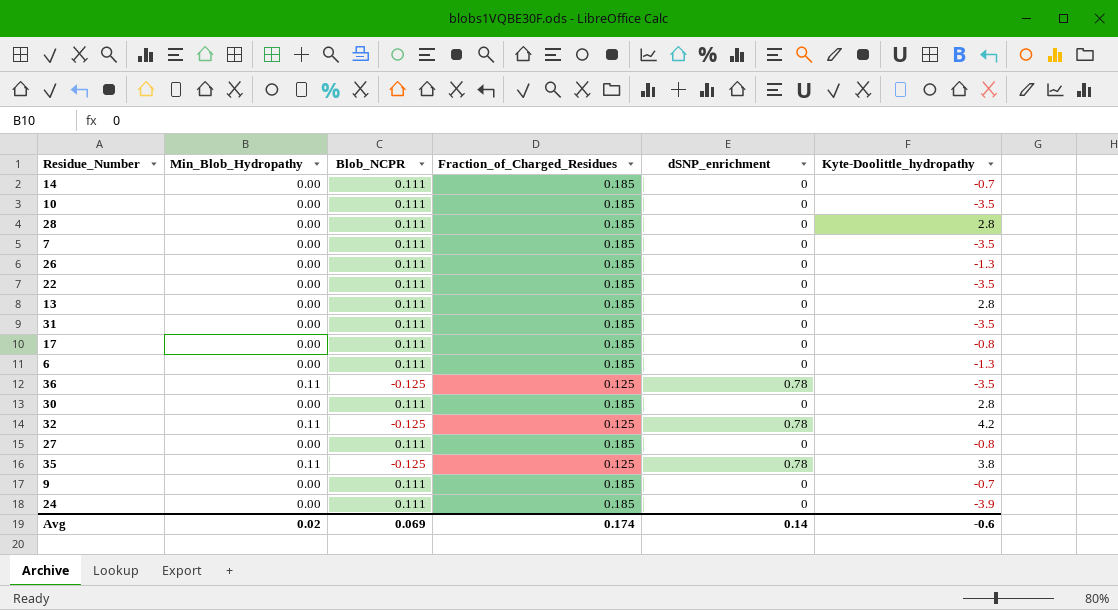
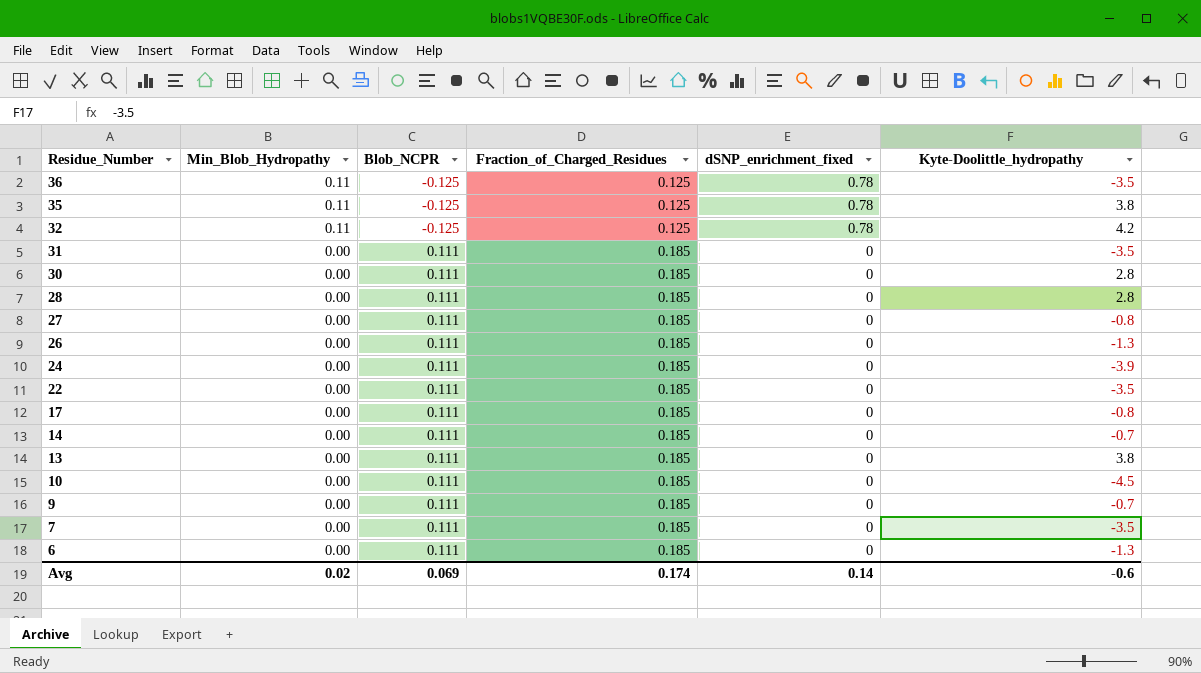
row order: none -> Residue_Number descending
column name: dSNP_enrichment -> dSNP_enrichment_fixed
13 | Kyte-Doolittle_hydropathy: 2.8 -> 3.8
10 | Kyte-Doolittle_hydropathy: -3.5 -> -4.5

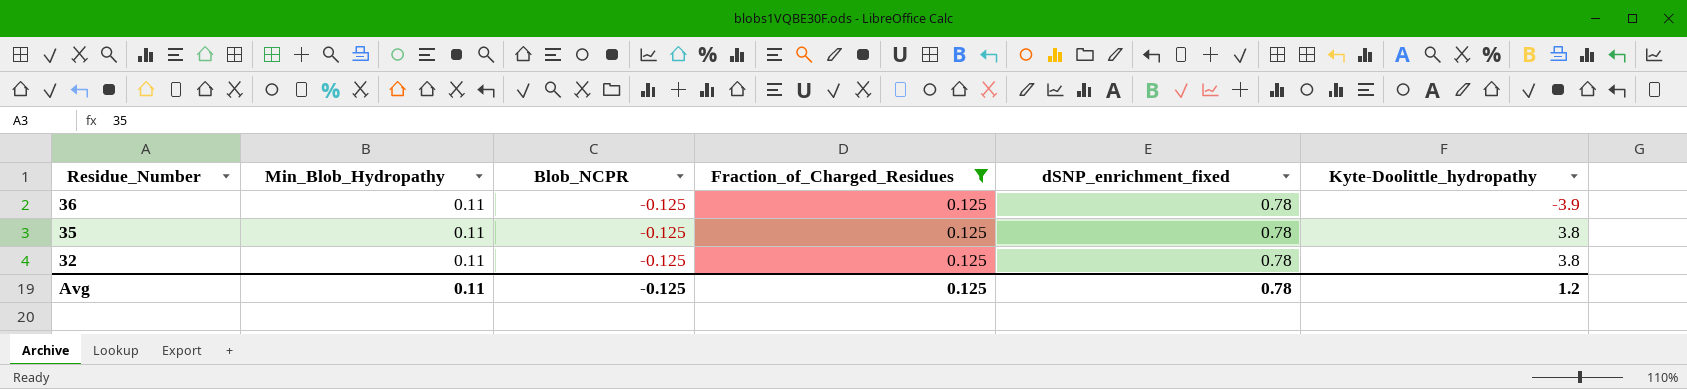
filter: none -> Fraction_of_Charged_Residues = 0.125
36 | Kyte-Doolittle_hydropathy: -3.5 -> -3.9
32 | Kyte-Doolittle_hydropathy: 4.2 -> 3.8
Avg | Min_Blob_Hydropathy: 0.02 -> 0.11
Avg | Blob_NCPR: 0.069 -> -0.125
Avg | Fraction_of_Charged_Residues: 0.174 -> 0.125
Avg | dSNP_enrichment_fixed: 0.14 -> 0.78
Avg | Kyte-Doolittle_hydropathy: -0.6 -> 1.2

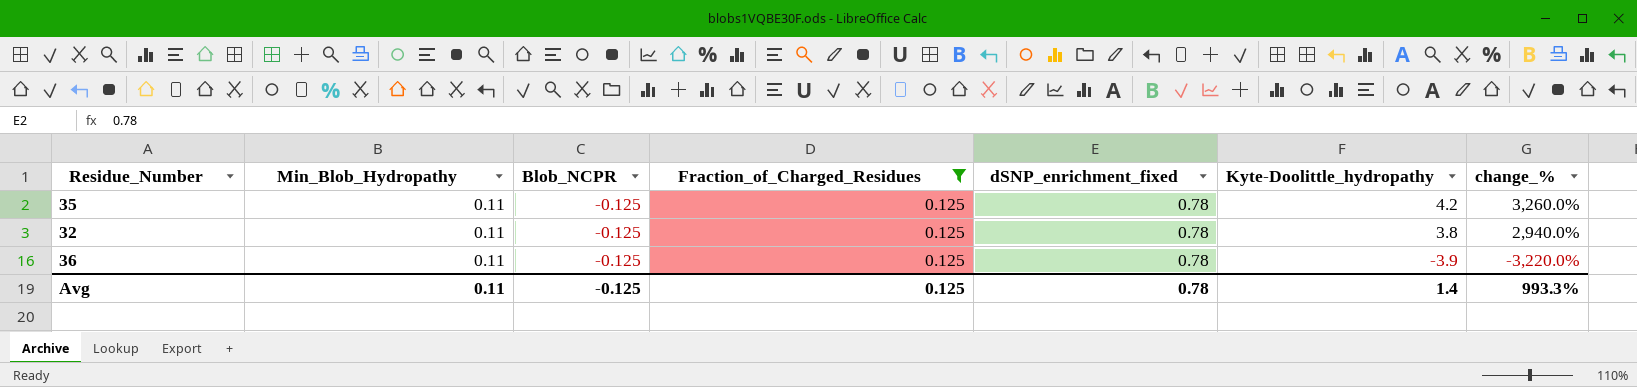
row order: Residue_Number descending -> Kyte-Doolittle_hydropathy descending
column change_% | formula: none -> ([Kyte-Doolittle_hydropathy] - [Fraction_of_Charged_Residues]) / [Fraction_of_Charged_Residues]
35 | Kyte-Doolittle_hydropathy: 3.8 -> 4.2
Avg | Kyte-Doolittle_hydropathy: 1.2 -> 1.4

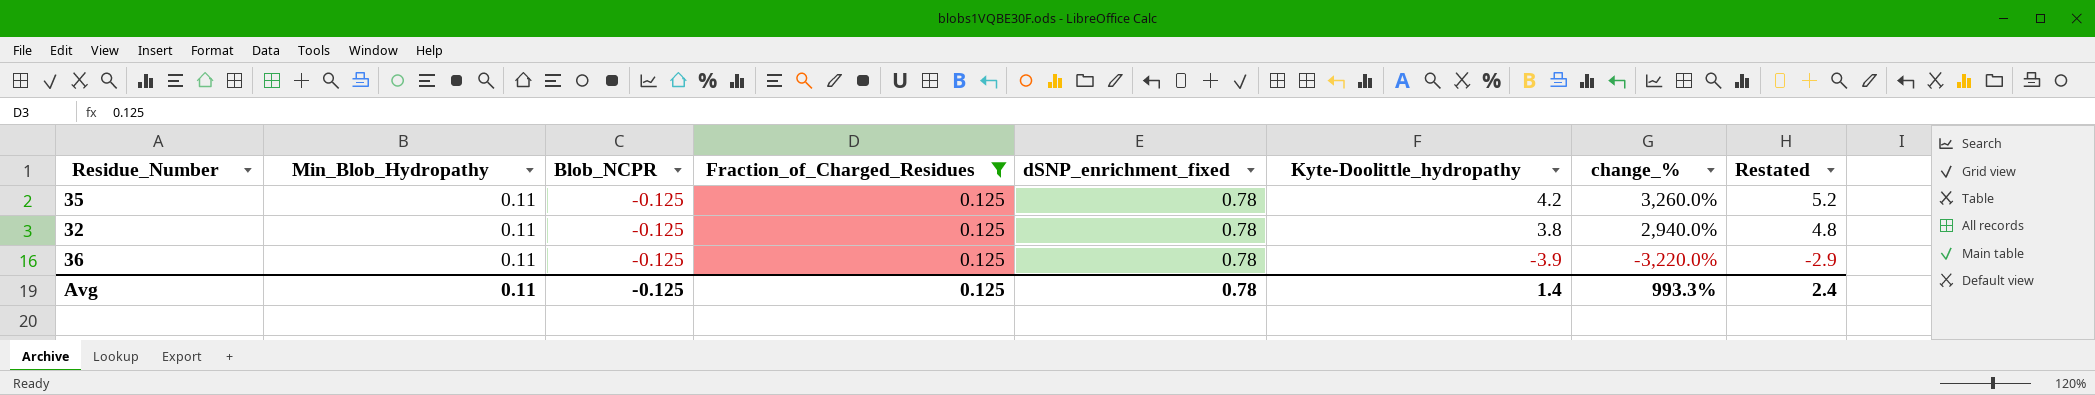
column Restated | formula: none -> [Kyte-Doolittle_hydropathy] + 1

